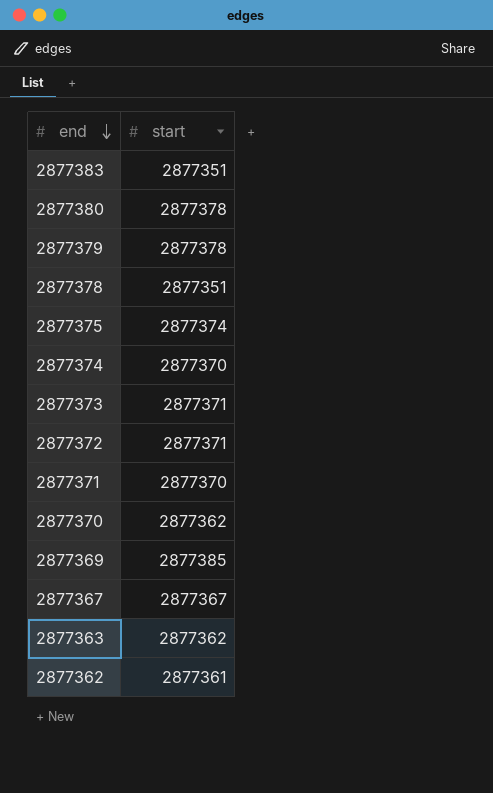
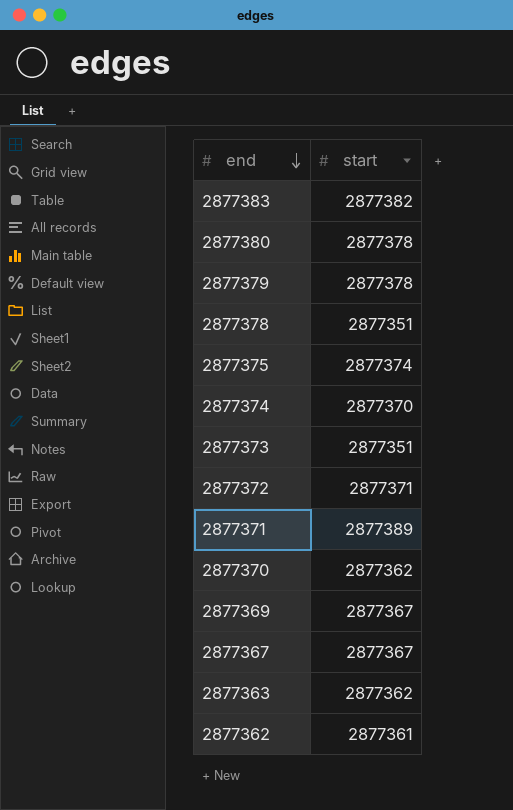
2877383 | start: 2877351 -> 2877382
2877373 | start: 2877371 -> 2877351
2877371 | start: 2877370 -> 2877389
2877369 | start: 2877385 -> 2877367

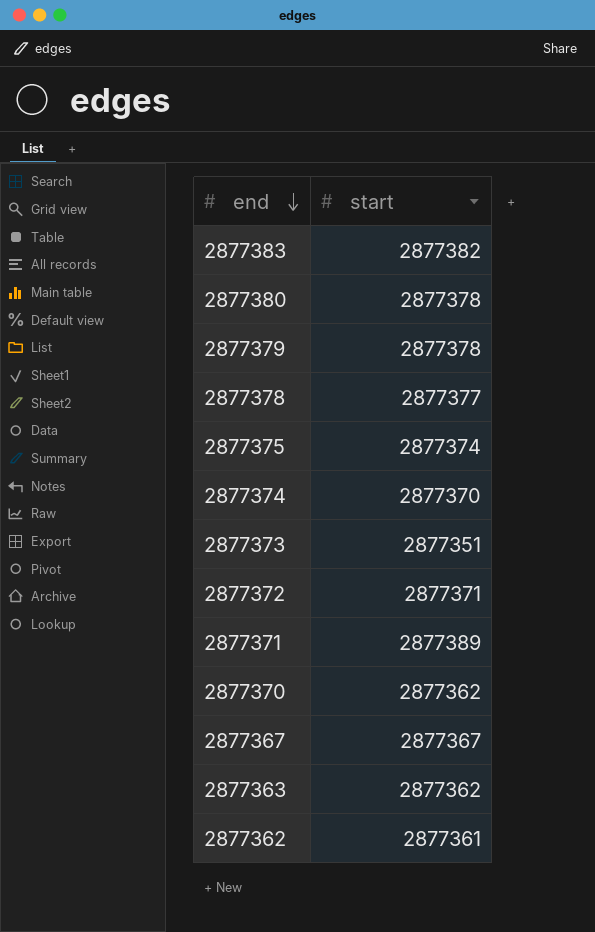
row 2877369: 2877367 -> none
2877378 | start: 2877351 -> 2877377

